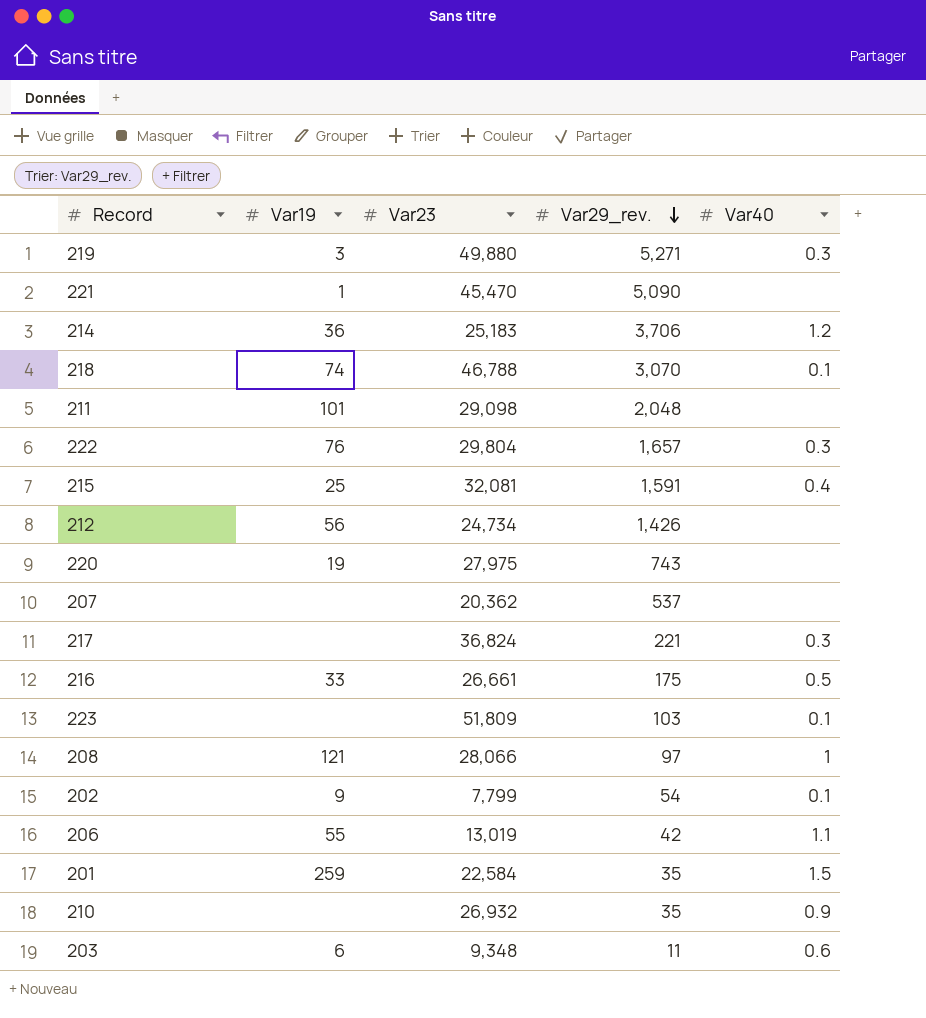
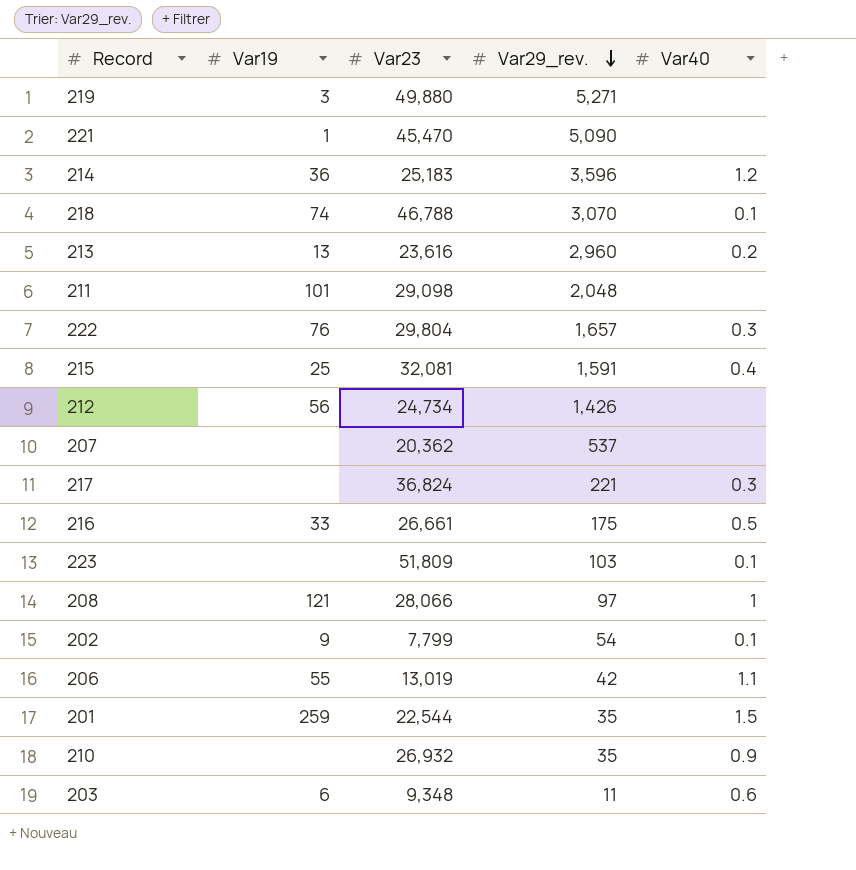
row 220: 19 | 27,975 | 743 | none -> none
219 | Var40: 0.3 -> none
214 | Var29_rev.: 3,706 -> 3,596
row 213: none -> 13 | 23,616 | 2,960 | 0.2
201 | Var23: 22,584 -> 22,544

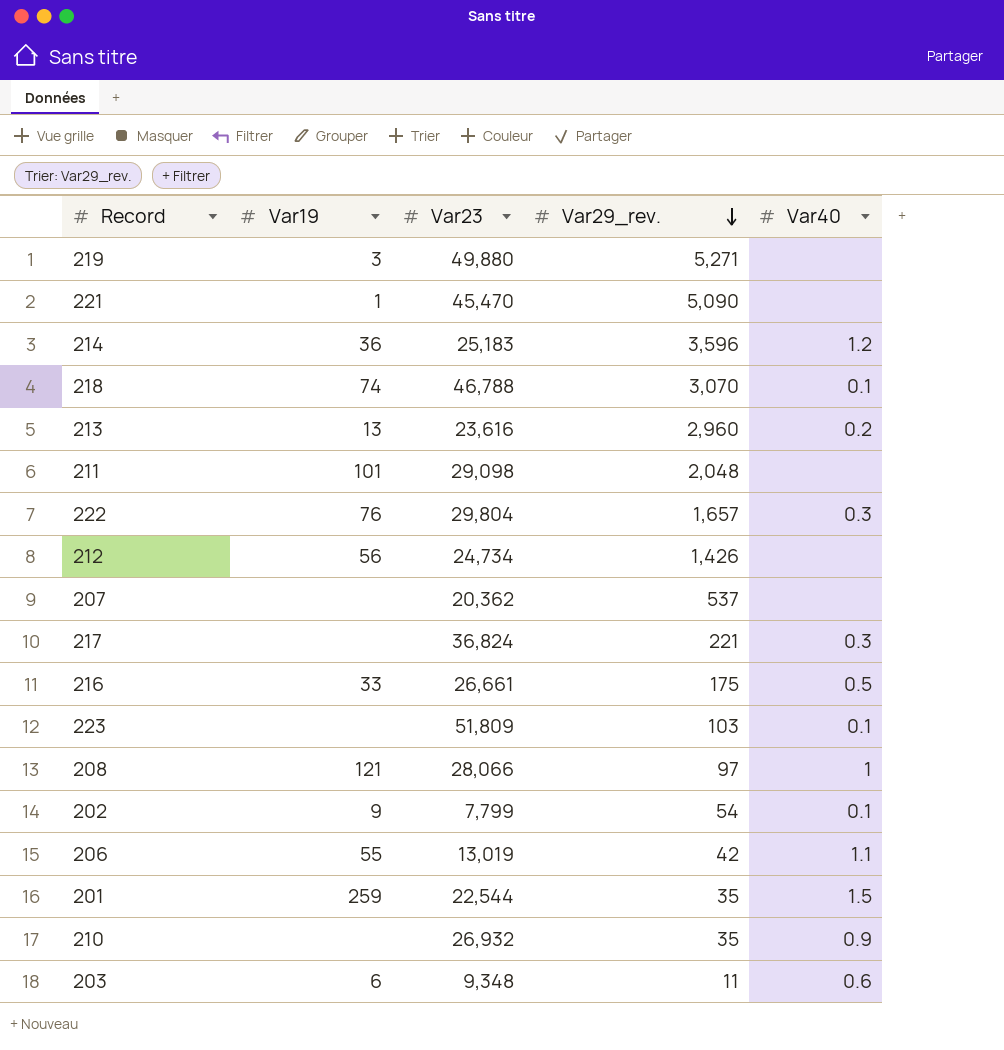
row 215: 25 | 32,081 | 1,591 | 0.4 -> none

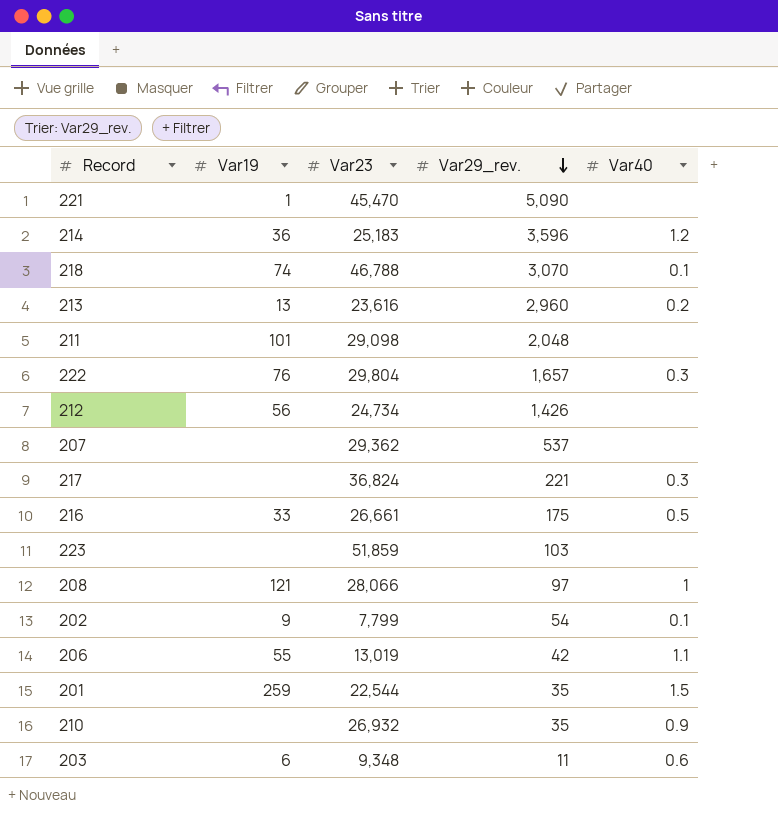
row 219: 3 | 49,880 | 5,271 | none -> none
207 | Var23: 20,362 -> 29,362
223 | Var23: 51,809 -> 51,859
223 | Var40: 0.1 -> none

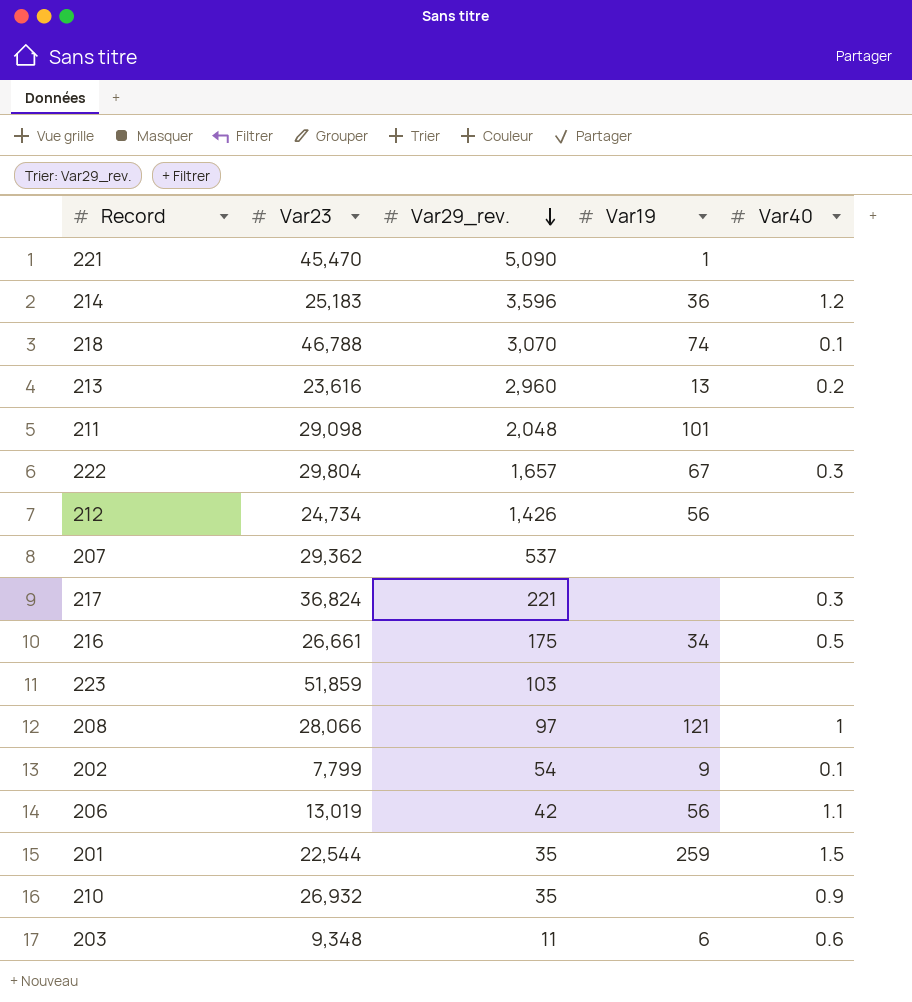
column Var19 | position: 2 -> 4
222 | Var19: 76 -> 67
216 | Var19: 33 -> 34
206 | Var19: 55 -> 56

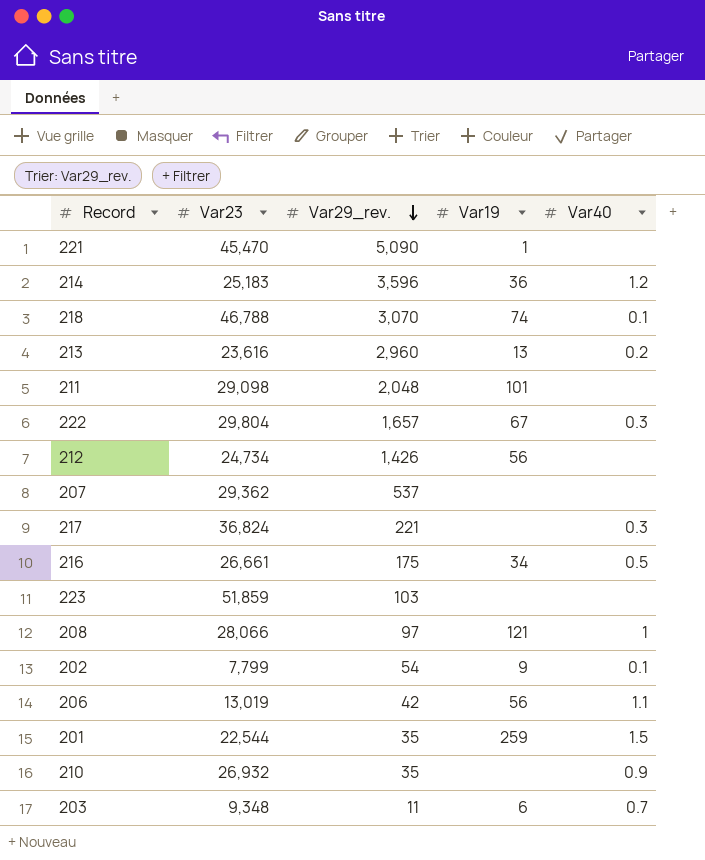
203 | Var40: 0.6 -> 0.7

